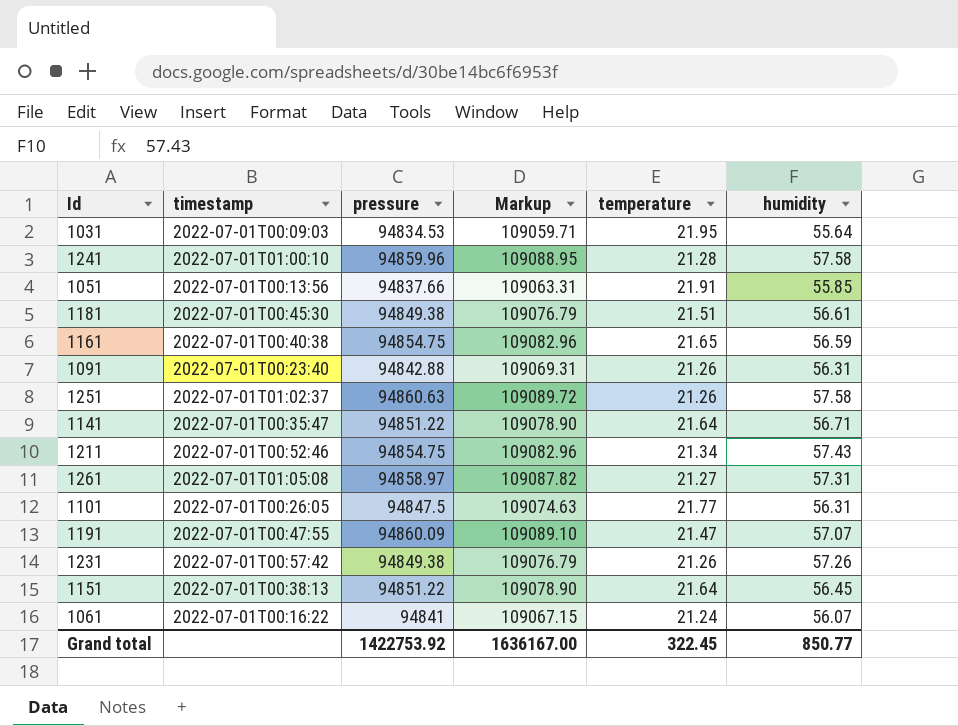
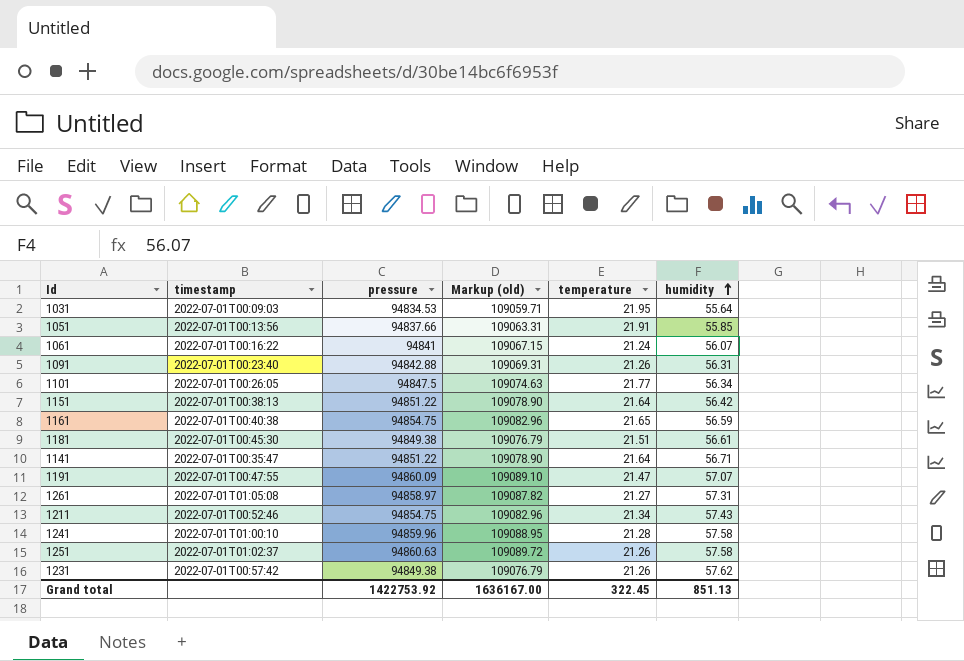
row order: none -> humidity ascending
column name: Markup -> Markup (old)
1101 | humidity: 56.31 -> 56.34
1151 | humidity: 56.45 -> 56.42
1231 | humidity: 57.26 -> 57.62
Grand total | humidity: 850.77 -> 851.13

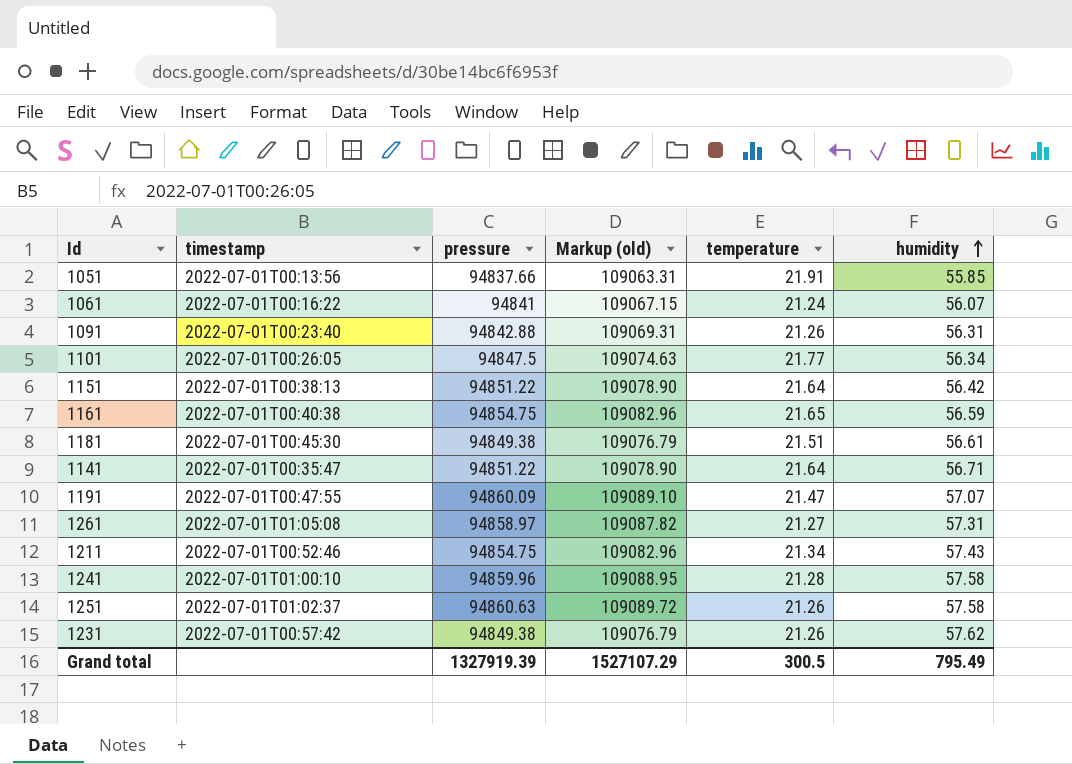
row 1031: 2022-07-01T00:09:03 | 94834.53 | 109059.71 | 21.95 | 55.64 -> none
Grand total | pressure: 1422753.92 -> 1327919.39
Grand total | Markup (old): 1636167.00 -> 1527107.29
Grand total | temperature: 322.45 -> 300.5
Grand total | humidity: 851.13 -> 795.49

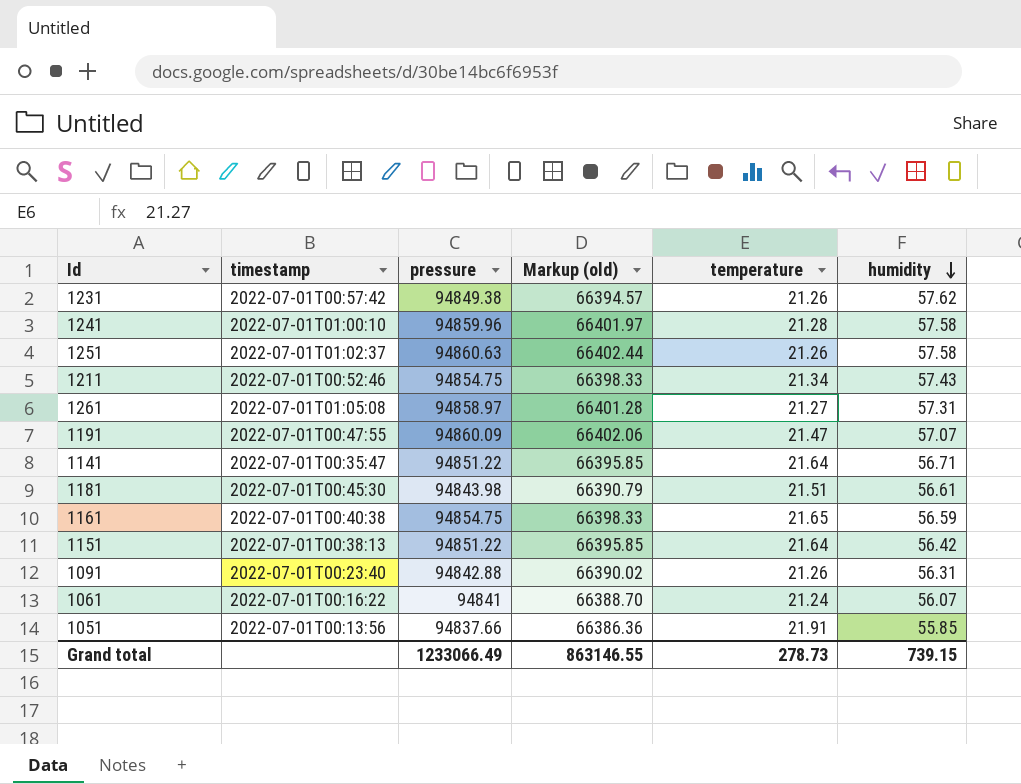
row order: humidity ascending -> humidity descending
column Markup (old) | formula: [pressure] * 1.15 -> [pressure] * 0.7
row 1101: 2022-07-01T00:26:05 | 94847.5 | 109074.63 | 21.77 | 56.34 -> none
1181 | pressure: 94849.38 -> 94843.98
Grand total | pressure: 1327919.39 -> 1233066.49
Grand total | Markup (old): 1527107.29 -> 863146.55
Grand total | temperature: 300.5 -> 278.73
Grand total | humidity: 795.49 -> 739.15

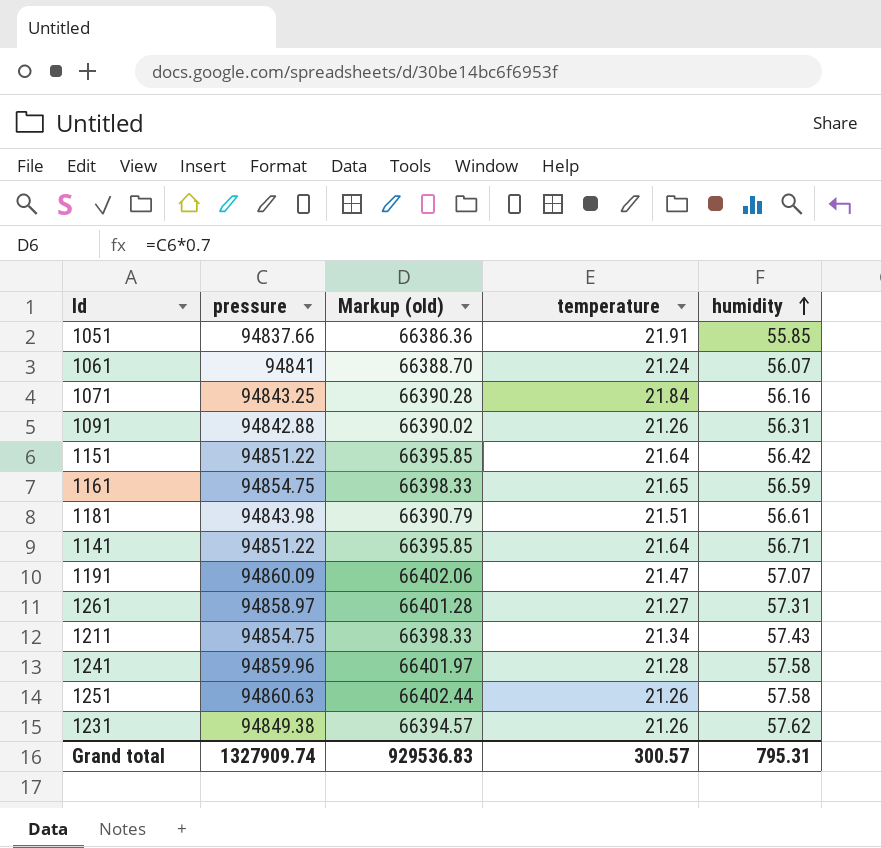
row order: humidity descending -> humidity ascending
column timestamp | position: 2 -> none
row 1071: none -> 94843.25 | 66390.28 | 21.84 | 56.16
Grand total | pressure: 1233066.49 -> 1327909.74
Grand total | Markup (old): 863146.55 -> 929536.83
Grand total | temperature: 278.73 -> 300.57
Grand total | humidity: 739.15 -> 795.31

